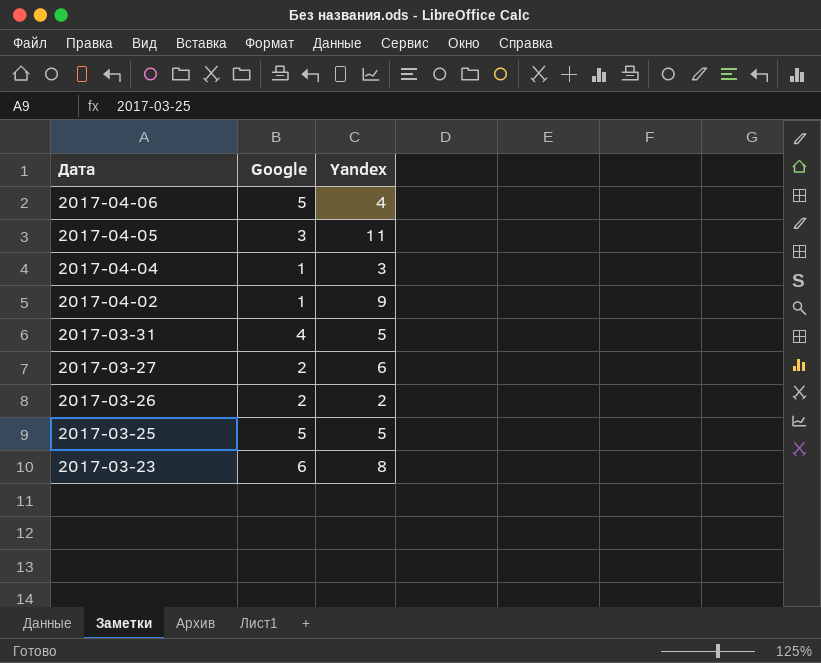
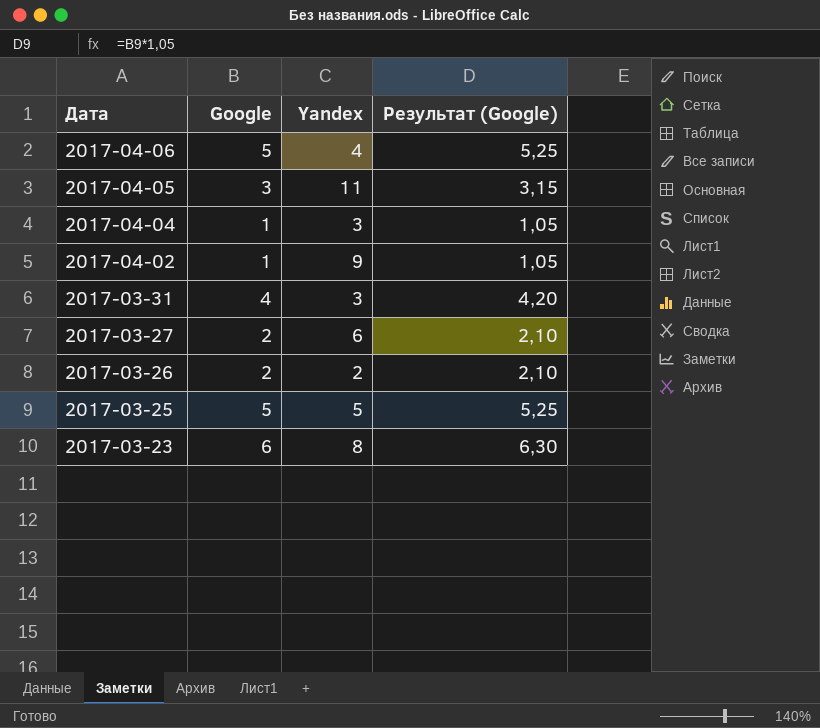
column Результат (Google) | formula: none -> [Google] * 1,05
2017-03-31 | Yandex: 5 -> 3

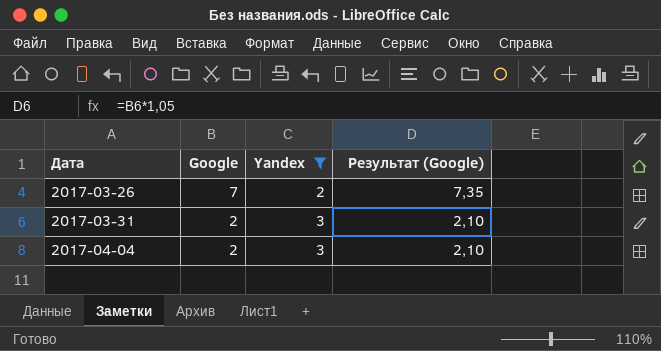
filter: none -> Yandex <= 3
row order: Дата descending -> Дата ascending
2017-03-26 | Google: 2 -> 7
2017-03-26 | Результат (Google): 2,10 -> 7,35
2017-03-31 | Google: 4 -> 2
2017-03-31 | Результат (Google): 4,20 -> 2,10
2017-04-04 | Google: 1 -> 2
2017-04-04 | Результат (Google): 1,05 -> 2,10

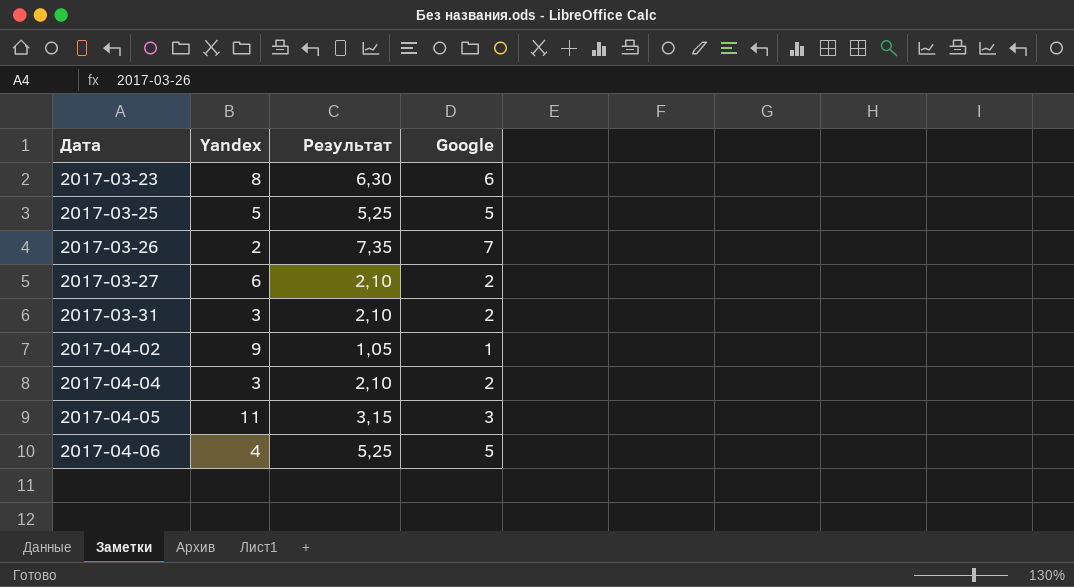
filter: Yandex <= 3 -> none
column name: Результат (Google) -> Результат
column Google | position: 2 -> 4

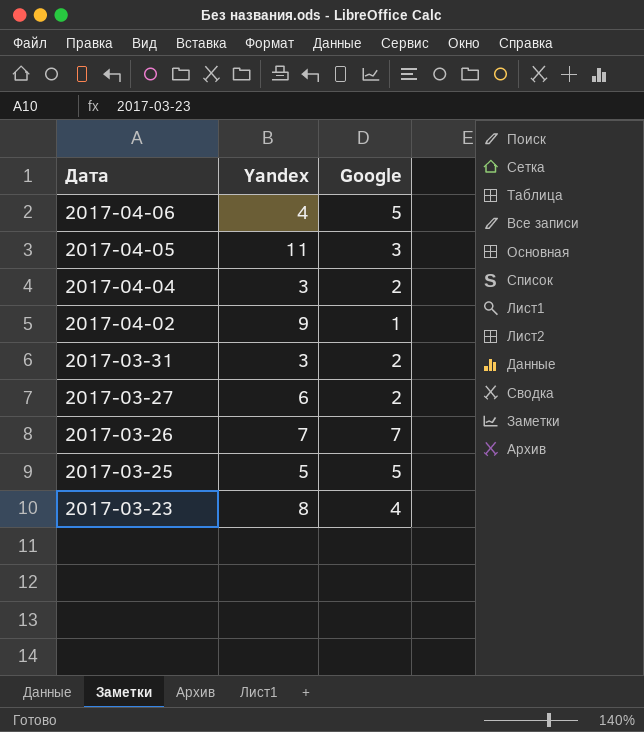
row order: Дата ascending -> Дата descending
column Результат | formula: [Google] * 1,05 -> none
2017-03-26 | Yandex: 2 -> 7
2017-03-23 | Google: 6 -> 4

